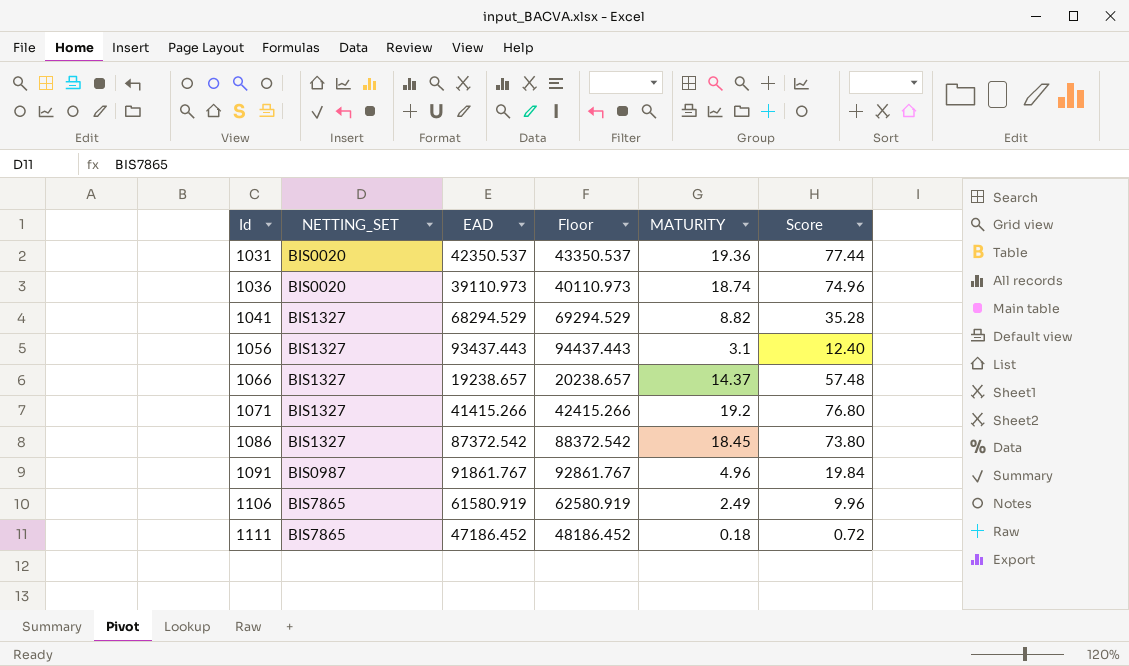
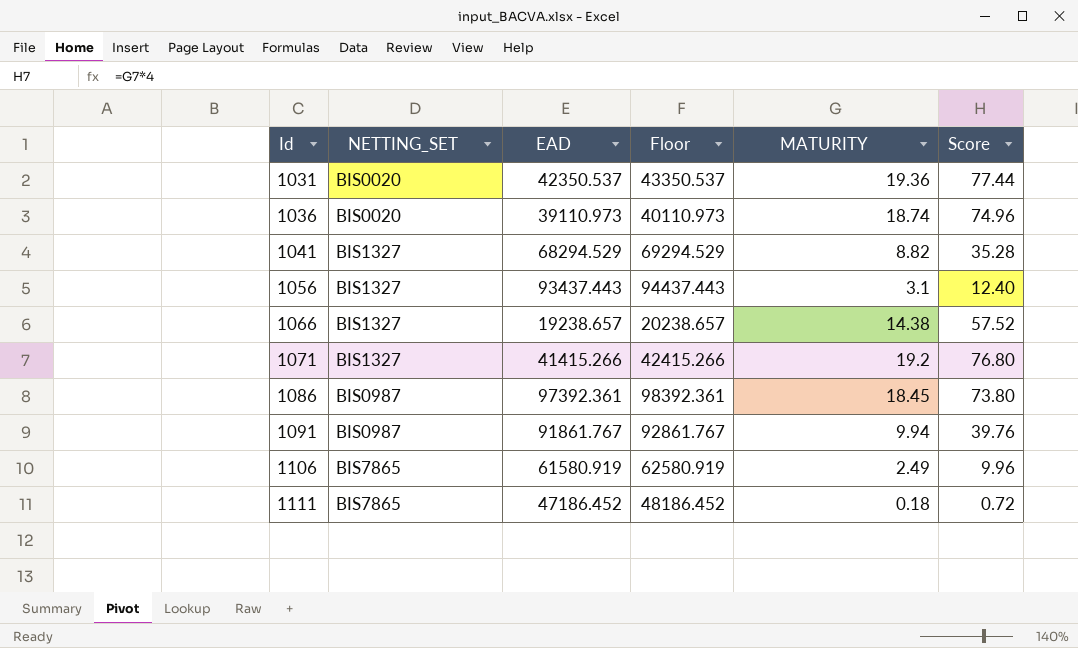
1066 | MATURITY: 14.37 -> 14.38
1066 | Score: 57.48 -> 57.52
1086 | NETTING_SET: BIS1327 -> BIS0987
1086 | EAD: 87372.542 -> 97392.361
1086 | Floor: 88372.542 -> 98392.361
1091 | MATURITY: 4.96 -> 9.94
1091 | Score: 19.84 -> 39.76

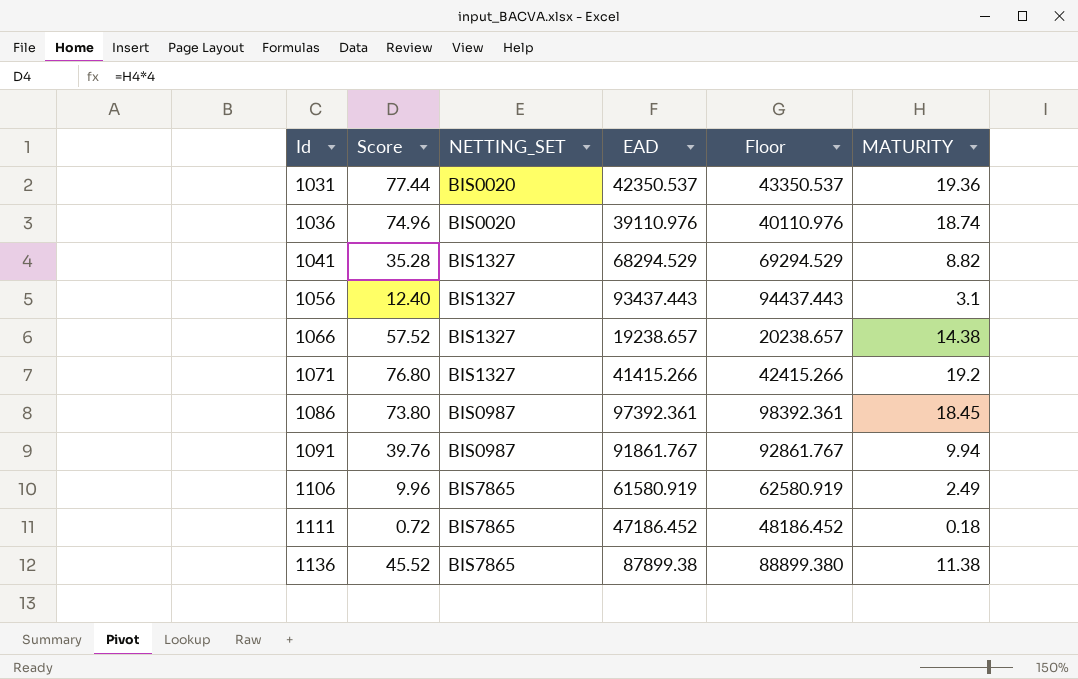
column Score | position: 6 -> 2
1036 | EAD: 39110.973 -> 39110.976
1036 | Floor: 40110.973 -> 40110.976
row 1136: none -> 45.52 | BIS7865 | 87899.38 | 88899.380 | 11.38

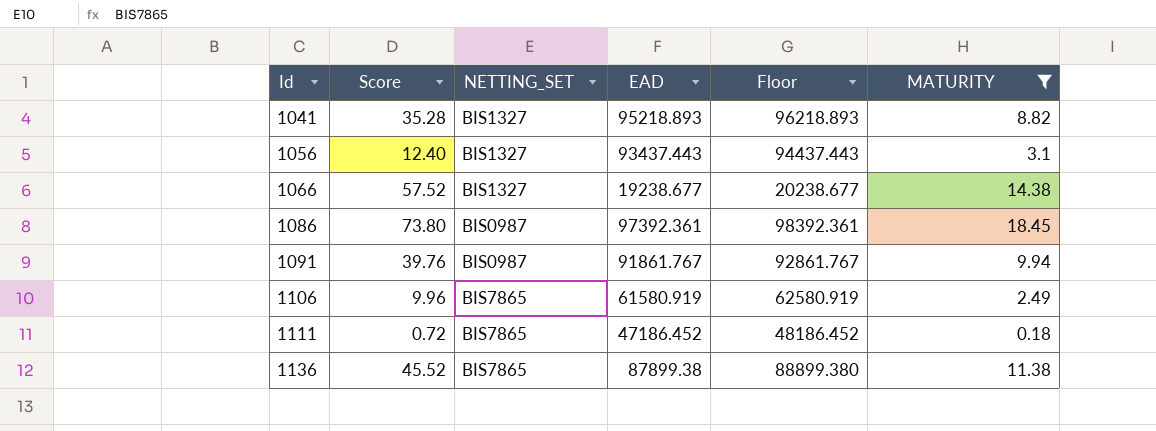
filter: none -> MATURITY <= 18.45
1041 | EAD: 68294.529 -> 95218.893
1041 | Floor: 69294.529 -> 96218.893
1066 | EAD: 19238.657 -> 19238.677
1066 | Floor: 20238.657 -> 20238.677

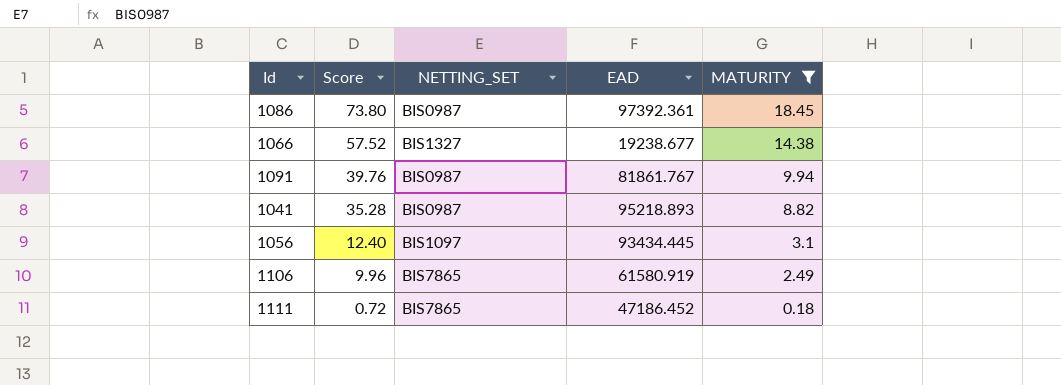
row order: Id ascending -> Score descending
column Floor | formula: [EAD] + 1000 -> none
row 1136: 45.52 | BIS7865 | 87899.38 | 88899.380 | 11.38 -> none
1091 | EAD: 91861.767 -> 81861.767
1041 | NETTING_SET: BIS1327 -> BIS0987
1056 | NETTING_SET: BIS1327 -> BIS1097
1056 | EAD: 93437.443 -> 93434.445

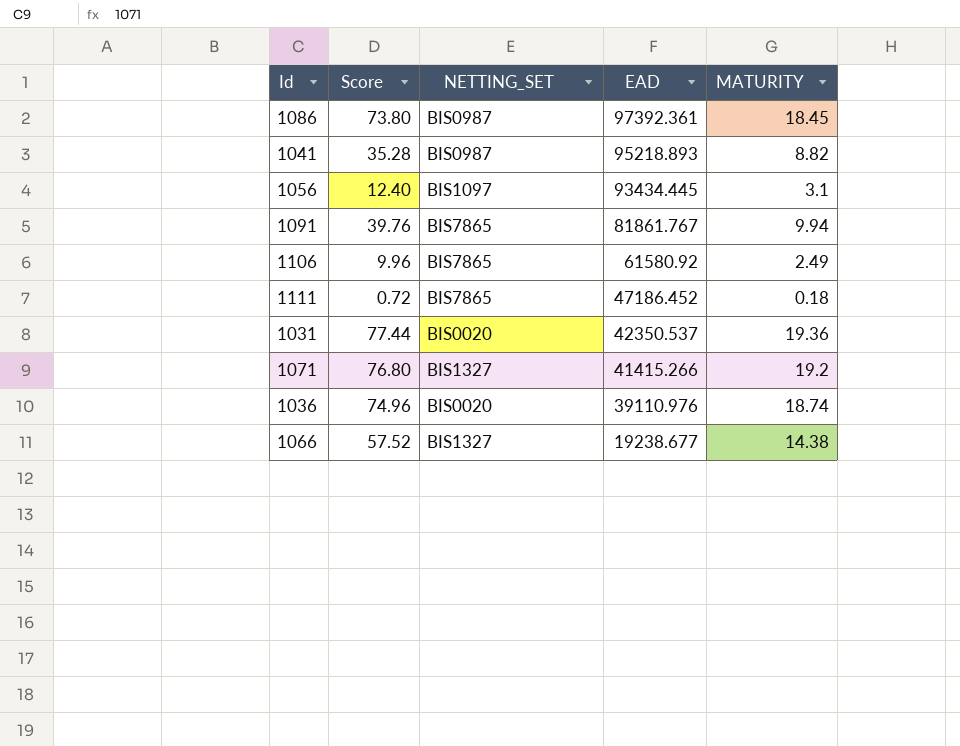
filter: MATURITY <= 18.45 -> none
row order: Score descending -> EAD descending
1091 | NETTING_SET: BIS0987 -> BIS7865
1106 | EAD: 61580.919 -> 61580.92

